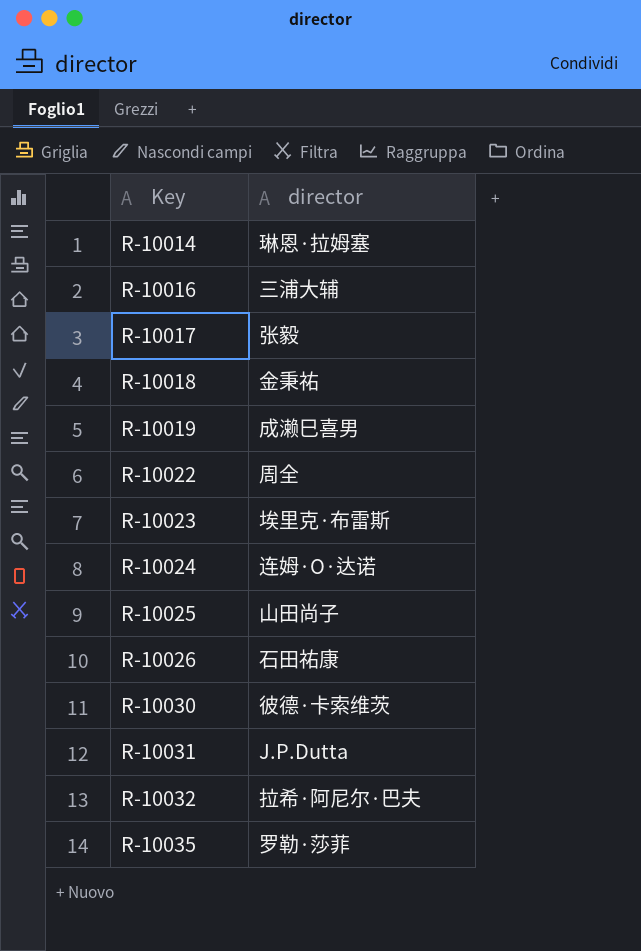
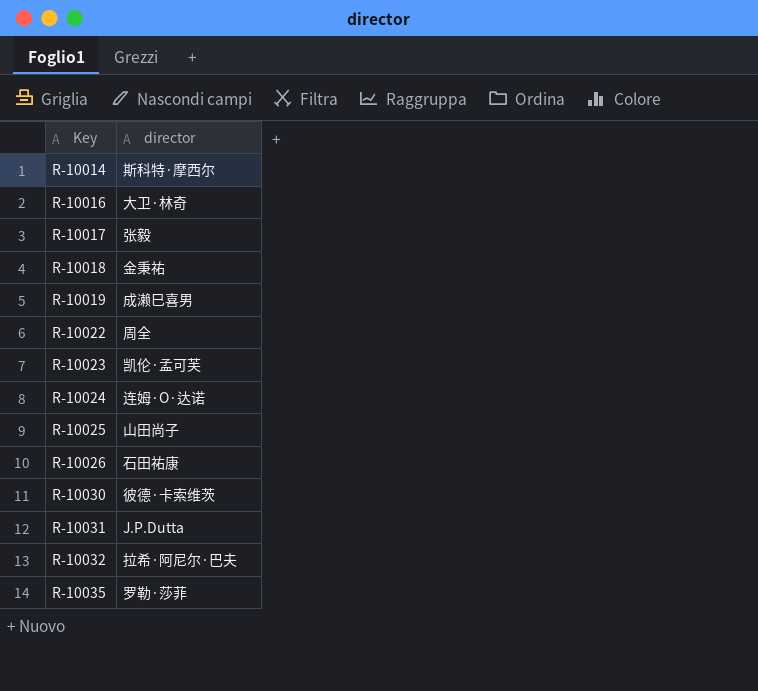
R-10014 | director: 琳恩·拉姆塞 -> 斯科特·摩西尔
R-10016 | director: 三浦大辅 -> 大卫·林奇
R-10023 | director: 埃里克·布雷斯 -> 凯伦·孟可芙

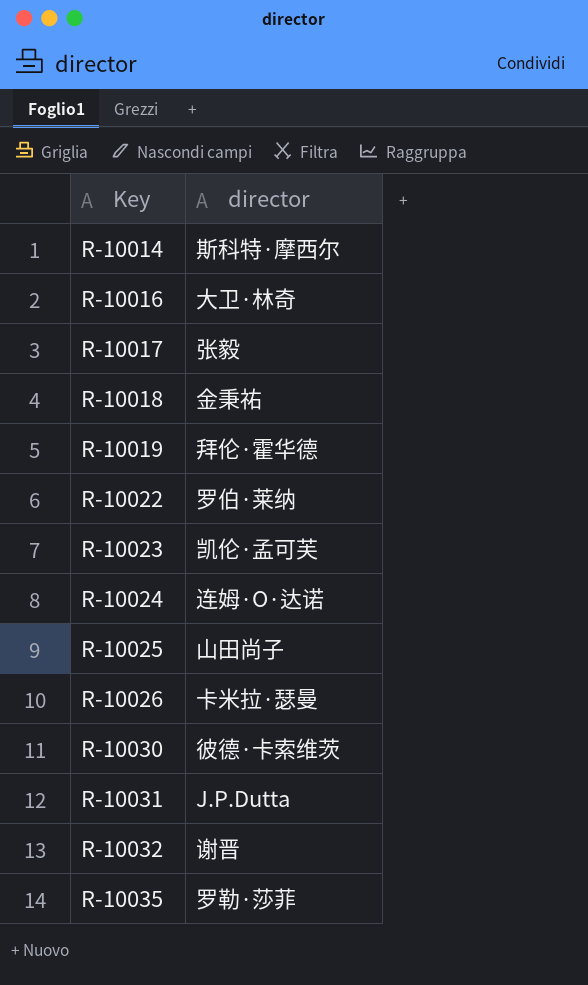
R-10019 | director: 成濑巳喜男 -> 拜伦·霍华德
R-10022 | director: 周全 -> 罗伯·莱纳
R-10026 | director: 石田祐康 -> 卡米拉·瑟曼
R-10032 | director: 拉希·阿尼尔·巴夫 -> 谢晋

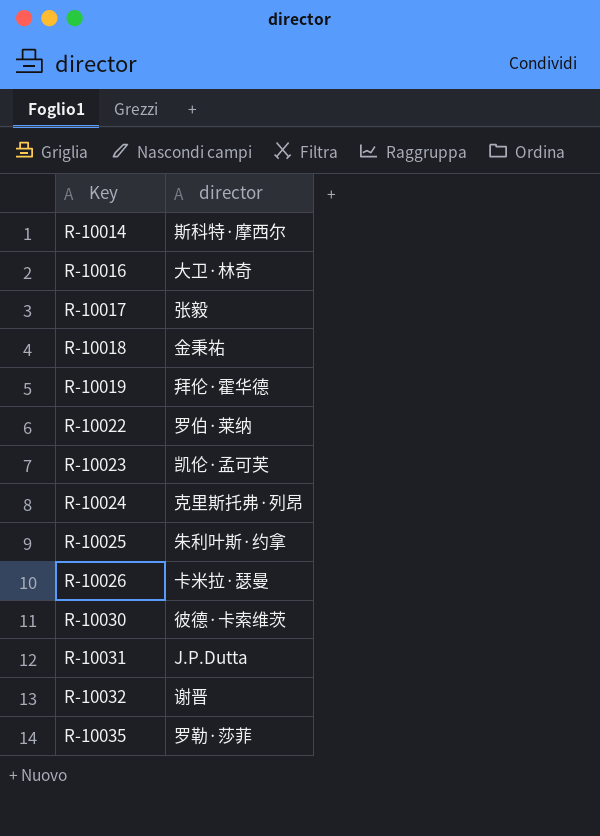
R-10024 | director: 连姆·O·达诺 -> 克里斯托弗·列昂
R-10025 | director: 山田尚子 -> 朱利叶斯·约拿

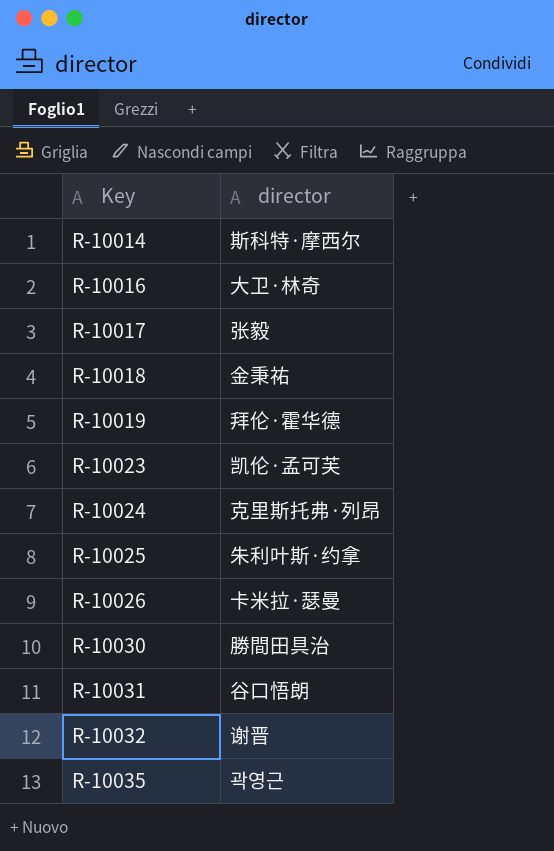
row R-10022: 罗伯·莱纳 -> none
R-10030 | director: 彼德·卡索维茨 -> 勝間田具治
R-10031 | director: J.P.Dutta -> 谷口悟朗
R-10035 | director: 罗勒·莎菲 -> 곽영근

